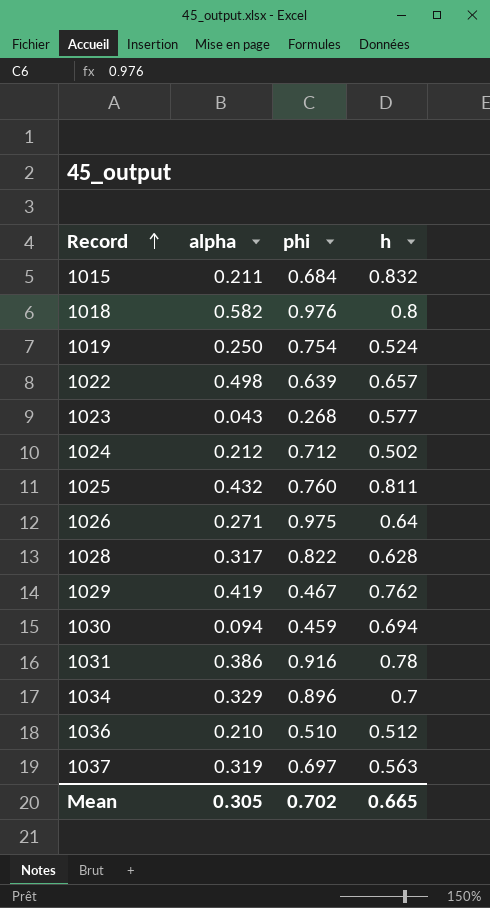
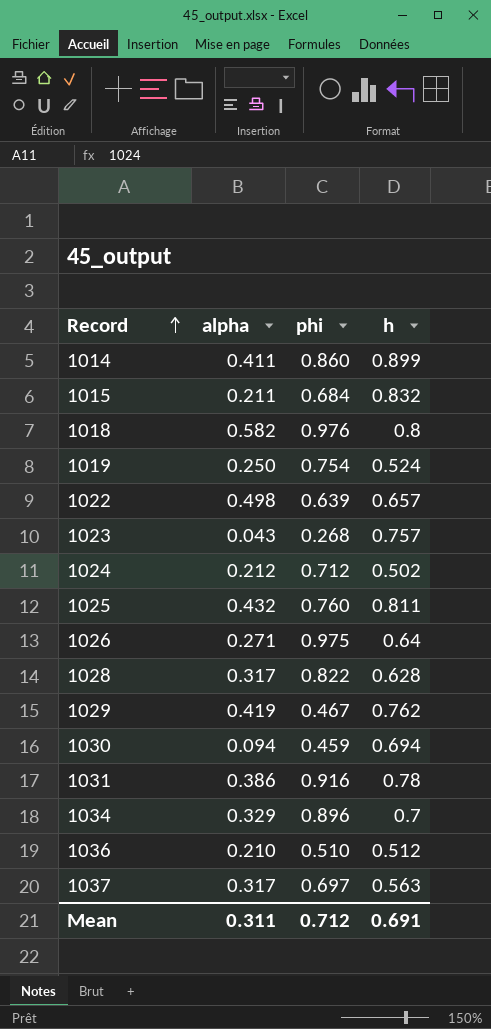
row 1014: none -> 0.411 | 0.860 | 0.899
1023 | h: 0.577 -> 0.757
1037 | alpha: 0.319 -> 0.317
Mean | alpha: 0.305 -> 0.311
Mean | phi: 0.702 -> 0.712
Mean | h: 0.665 -> 0.691

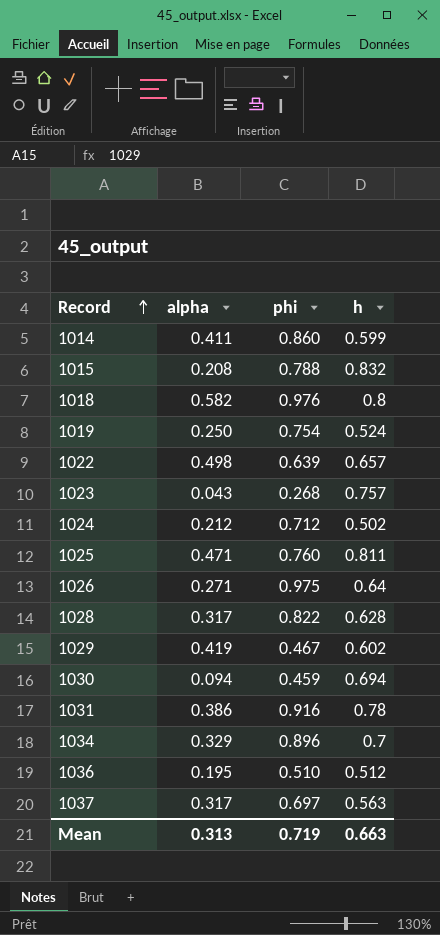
1014 | h: 0.899 -> 0.599
1015 | alpha: 0.211 -> 0.208
1015 | phi: 0.684 -> 0.788
1025 | alpha: 0.432 -> 0.471
1029 | h: 0.762 -> 0.602
1036 | alpha: 0.210 -> 0.195
Mean | alpha: 0.311 -> 0.313
Mean | phi: 0.712 -> 0.719
Mean | h: 0.691 -> 0.663

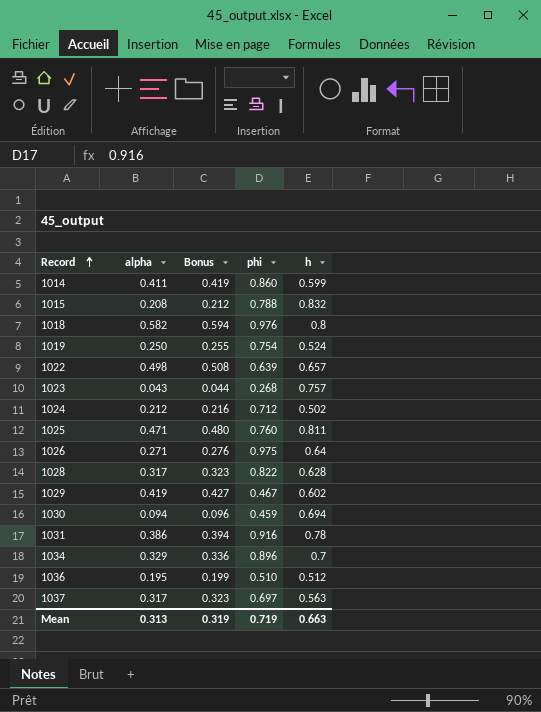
column Bonus | formula: none -> [alpha] * 1.02

